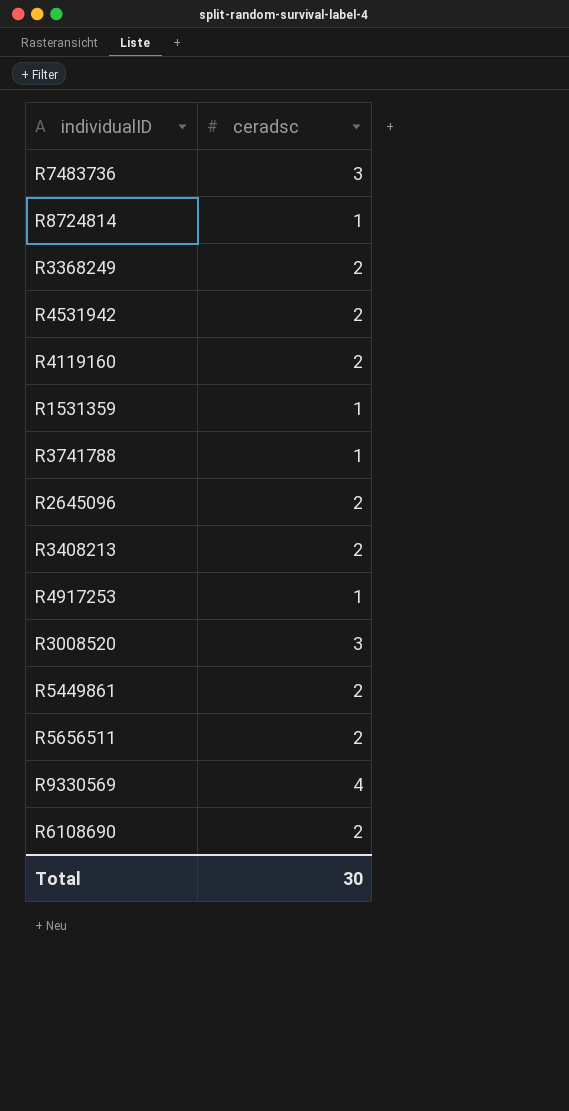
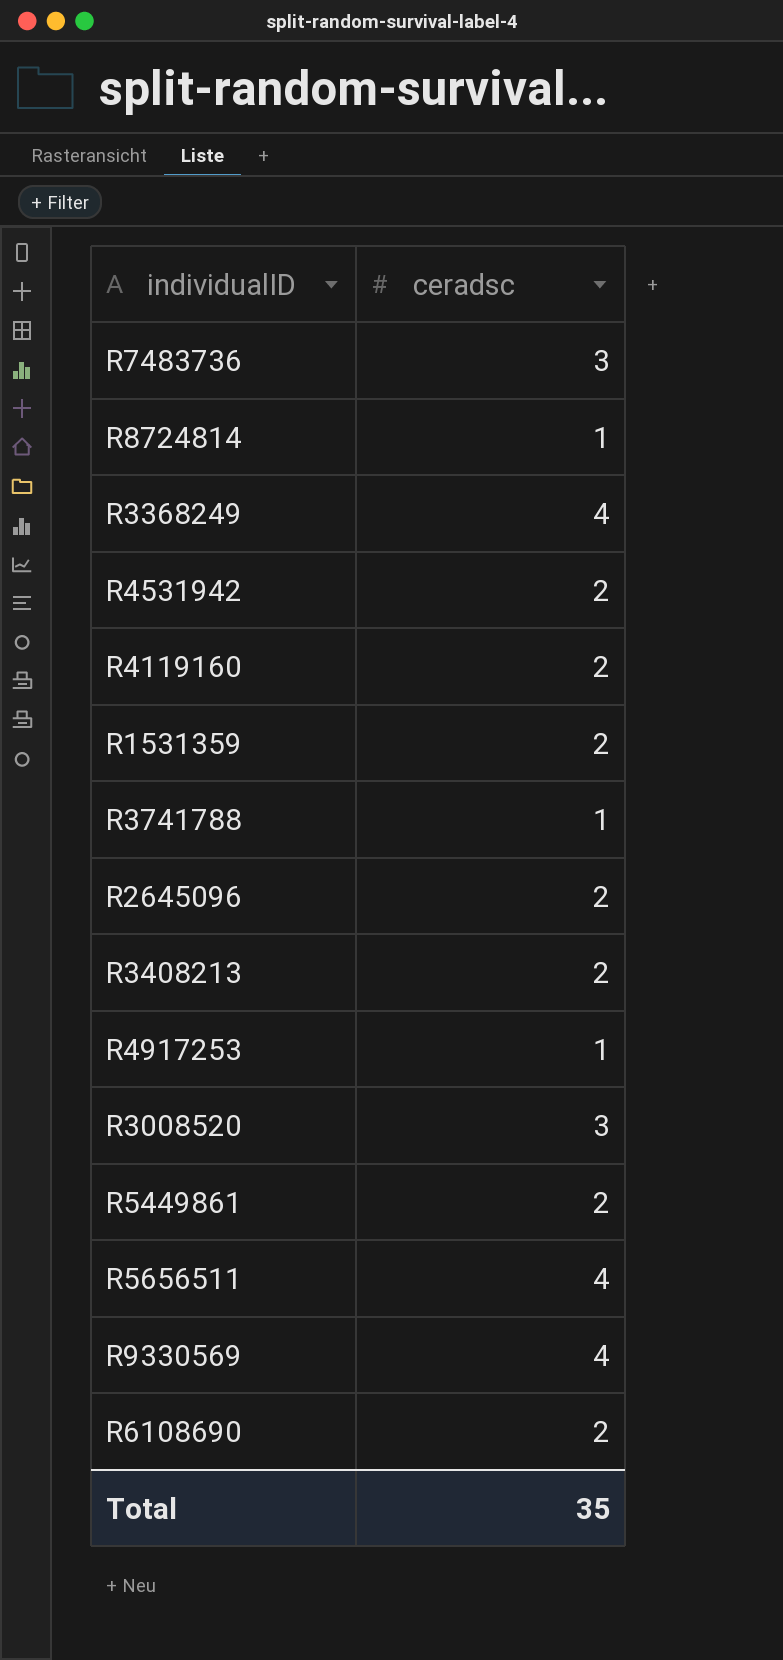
R3368249 | ceradsc: 2 -> 4
R1531359 | ceradsc: 1 -> 2
R5656511 | ceradsc: 2 -> 4
Total | ceradsc: 30 -> 35

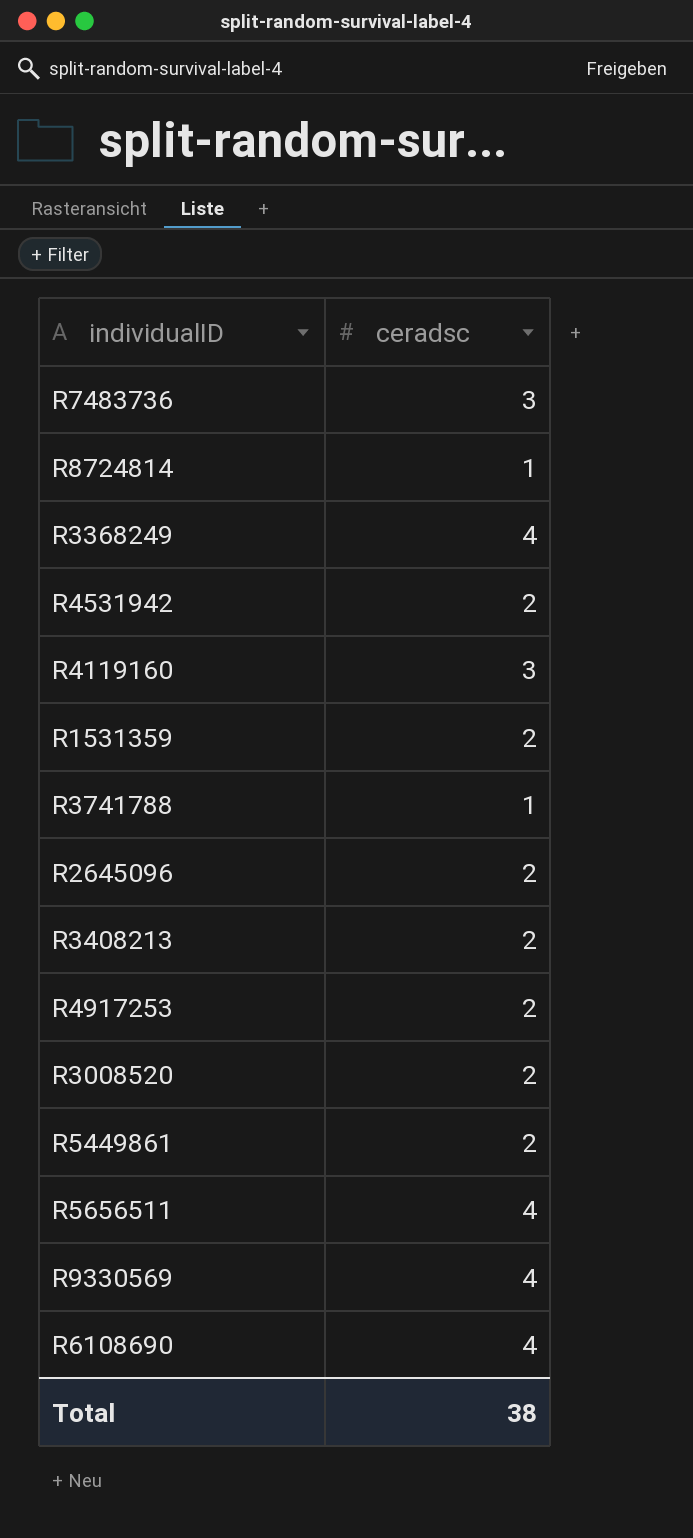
R4119160 | ceradsc: 2 -> 3
R4917253 | ceradsc: 1 -> 2
R3008520 | ceradsc: 3 -> 2
R6108690 | ceradsc: 2 -> 4
Total | ceradsc: 35 -> 38

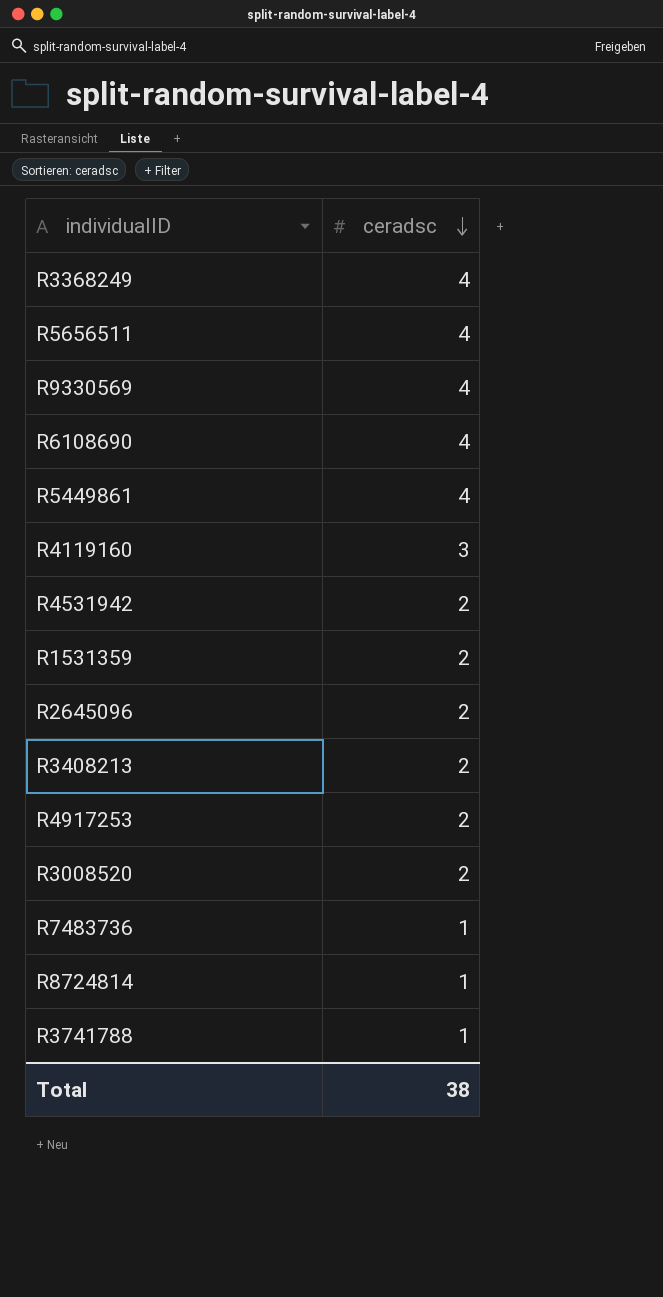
row order: none -> ceradsc descending
R5449861 | ceradsc: 2 -> 4
R7483736 | ceradsc: 3 -> 1

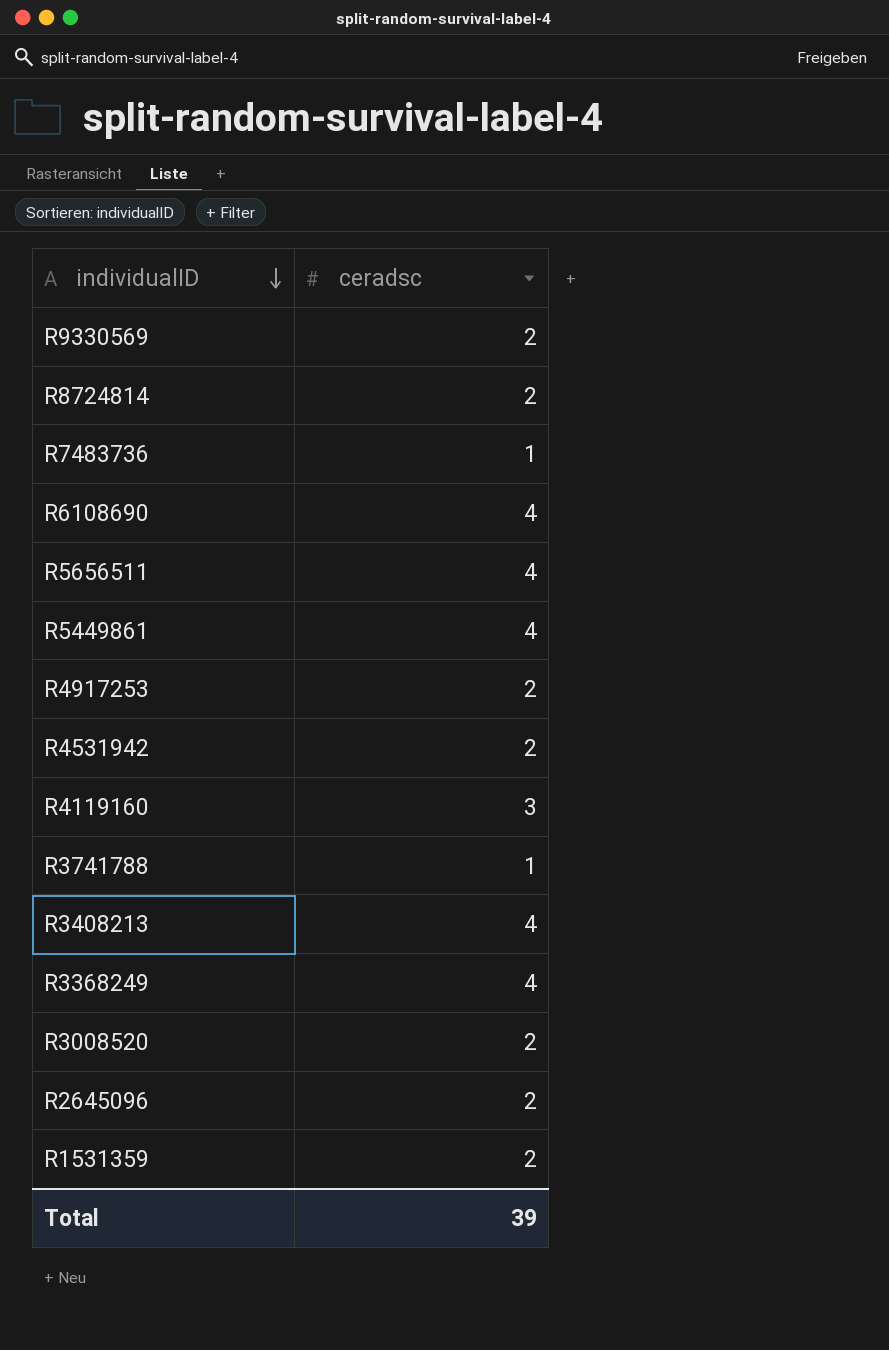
row order: ceradsc descending -> individualID descending
R9330569 | ceradsc: 4 -> 2
R8724814 | ceradsc: 1 -> 2
R3408213 | ceradsc: 2 -> 4
Total | ceradsc: 38 -> 39

